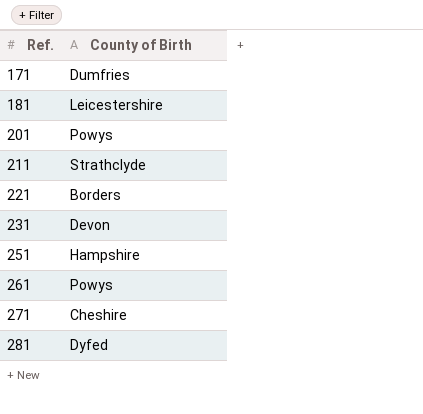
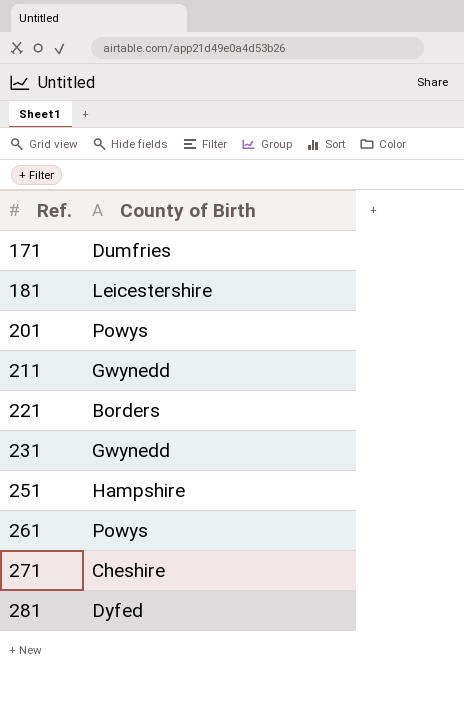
211 | County of Birth: Strathclyde -> Gwynedd
231 | County of Birth: Devon -> Gwynedd

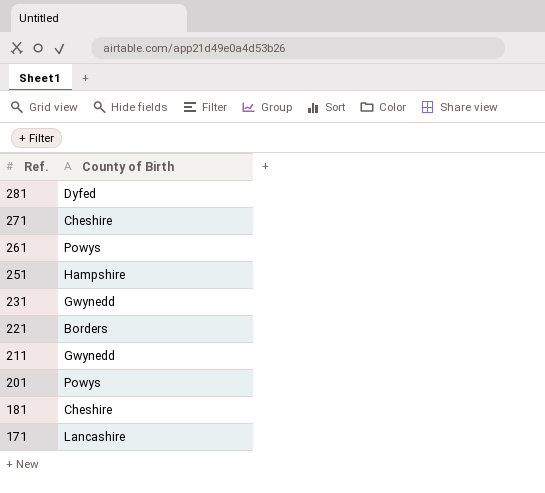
row order: Ref. ascending -> Ref. descending
181 | County of Birth: Leicestershire -> Cheshire
171 | County of Birth: Dumfries -> Lancashire

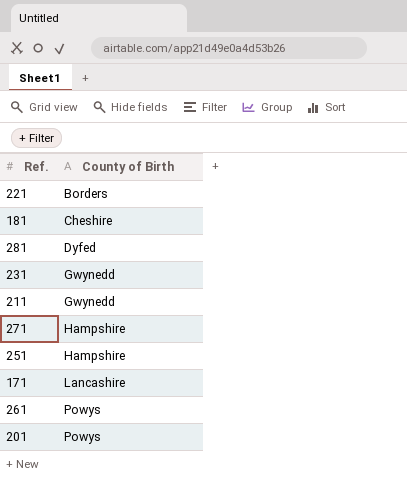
row order: Ref. descending -> County of Birth ascending
271 | County of Birth: Cheshire -> Hampshire

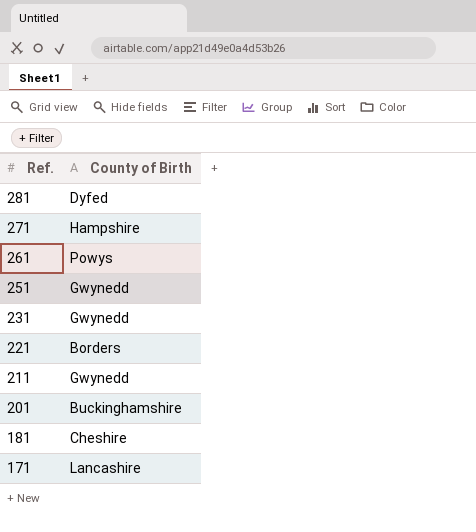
row order: County of Birth ascending -> Ref. descending
251 | County of Birth: Hampshire -> Gwynedd
201 | County of Birth: Powys -> Buckinghamshire

